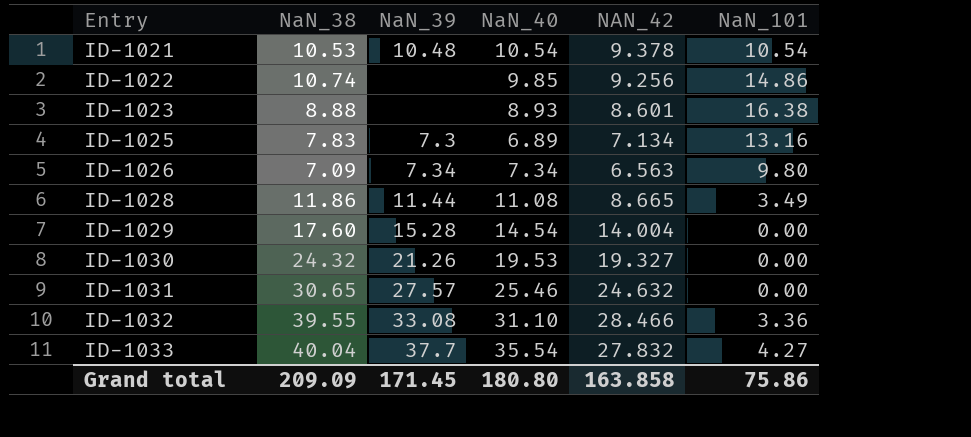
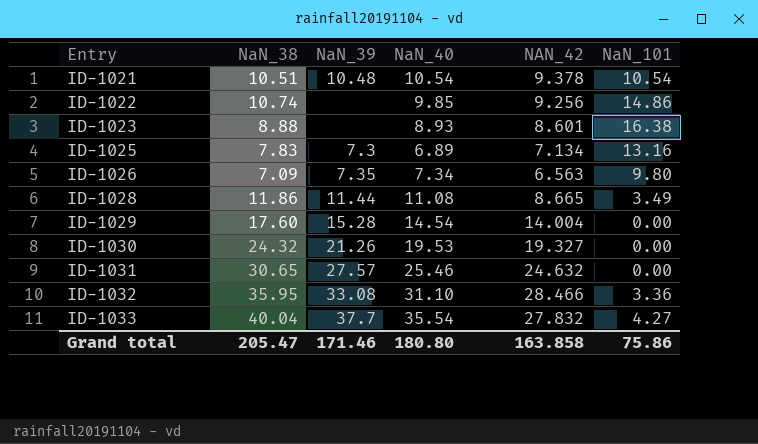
ID-1021 | NaN_38: 10.53 -> 10.51
ID-1026 | NaN_39: 7.34 -> 7.35
ID-1032 | NaN_38: 39.55 -> 35.95
Grand total | NaN_38: 209.09 -> 205.47
Grand total | NaN_39: 171.45 -> 171.46

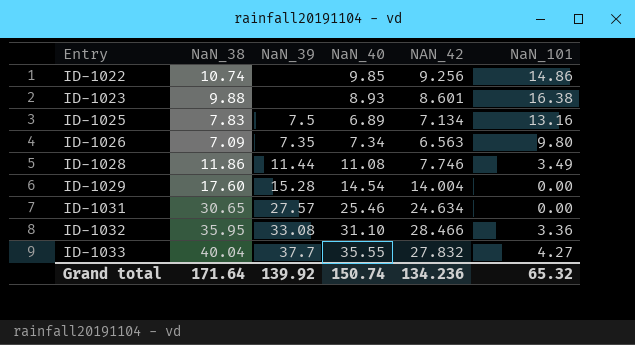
row ID-1021: 10.51 | 10.48 | 10.54 | 9.378 | 10.54 -> none
row ID-1030: 24.32 | 21.26 | 19.53 | 19.327 | 0.00 -> none
ID-1023 | NaN_38: 8.88 -> 9.88
ID-1025 | NaN_39: 7.3 -> 7.5
ID-1028 | NAN_42: 8.665 -> 7.746
ID-1031 | NAN_42: 24.632 -> 24.634
ID-1033 | NaN_40: 35.54 -> 35.55
Grand total | NaN_38: 205.47 -> 171.64
Grand total | NaN_39: 171.46 -> 139.92
Grand total | NaN_40: 180.80 -> 150.74
Grand total | NAN_42: 163.858 -> 134.236
Grand total | NaN_101: 75.86 -> 65.32

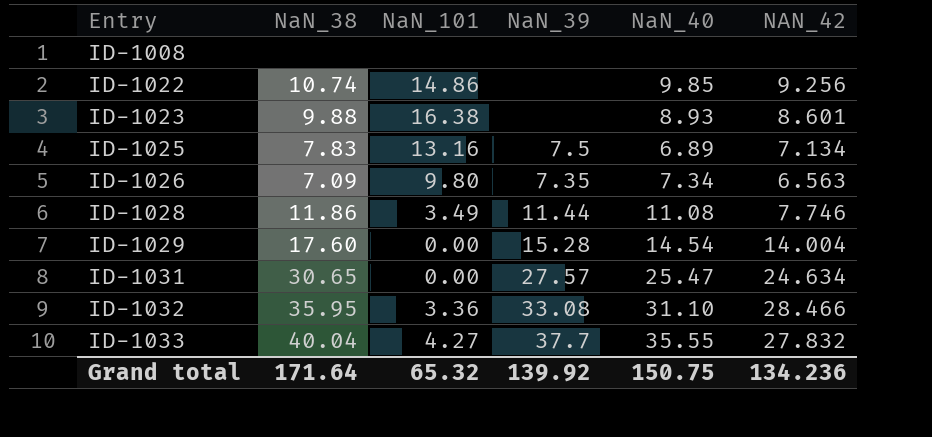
column NaN_101 | position: 6 -> 3
row ID-1008: none -> none | none | none | none | none
ID-1031 | NaN_40: 25.46 -> 25.47
Grand total | NaN_40: 150.74 -> 150.75

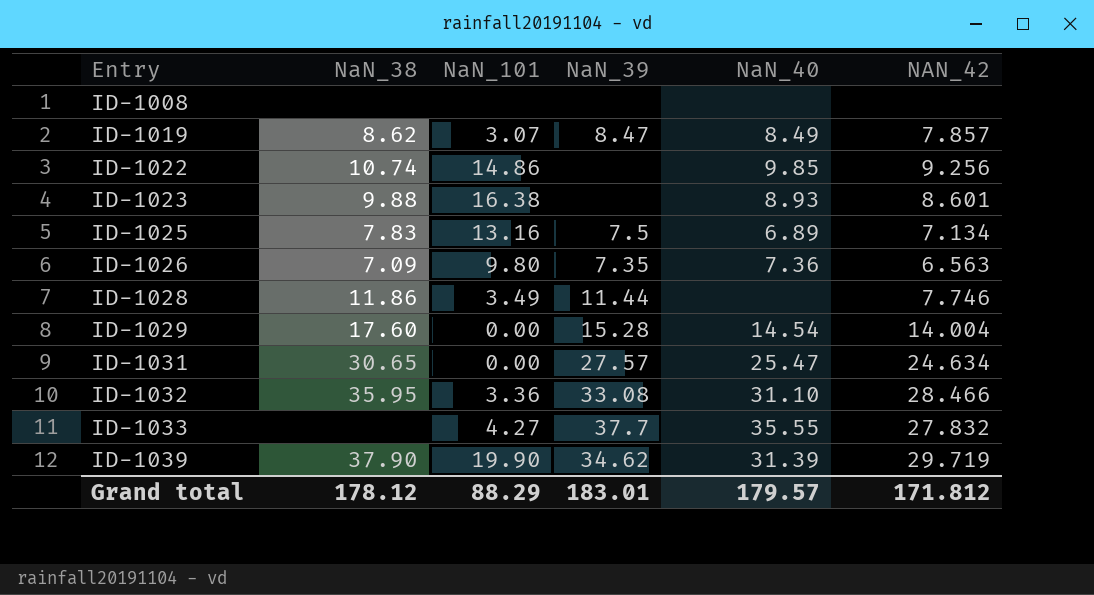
row ID-1019: none -> 8.62 | 3.07 | 8.47 | 8.49 | 7.857
ID-1026 | NaN_40: 7.34 -> 7.36
ID-1028 | NaN_40: 11.08 -> none
ID-1033 | NaN_38: 40.04 -> none
row ID-1039: none -> 37.90 | 19.90 | 34.62 | 31.39 | 29.719
Grand total | NaN_38: 171.64 -> 178.12
Grand total | NaN_101: 65.32 -> 88.29
Grand total | NaN_39: 139.92 -> 183.01
Grand total | NaN_40: 150.75 -> 179.57
Grand total | NAN_42: 134.236 -> 171.812

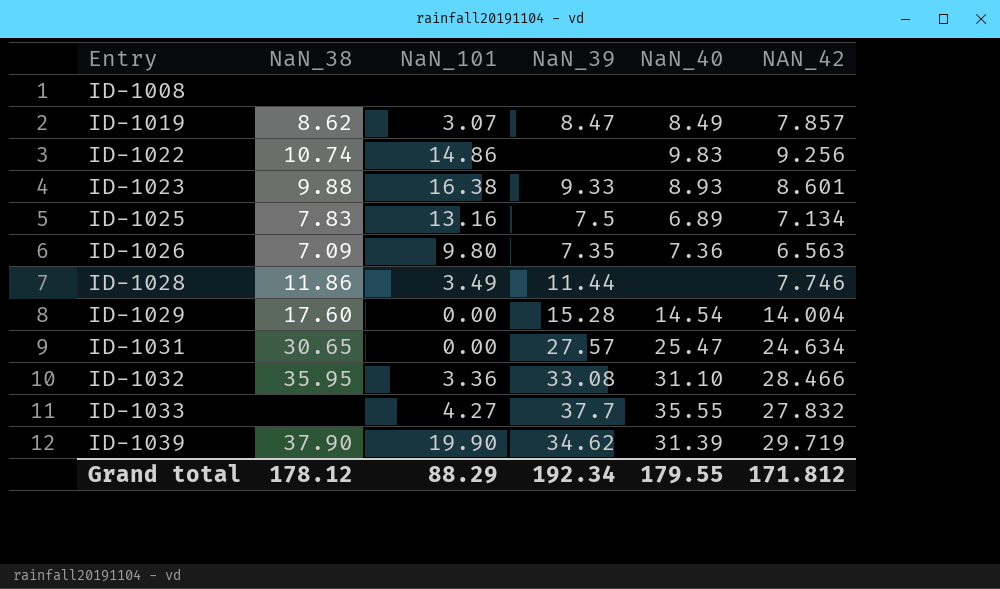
ID-1022 | NaN_40: 9.85 -> 9.83
ID-1023 | NaN_39: none -> 9.33
Grand total | NaN_39: 183.01 -> 192.34
Grand total | NaN_40: 179.57 -> 179.55

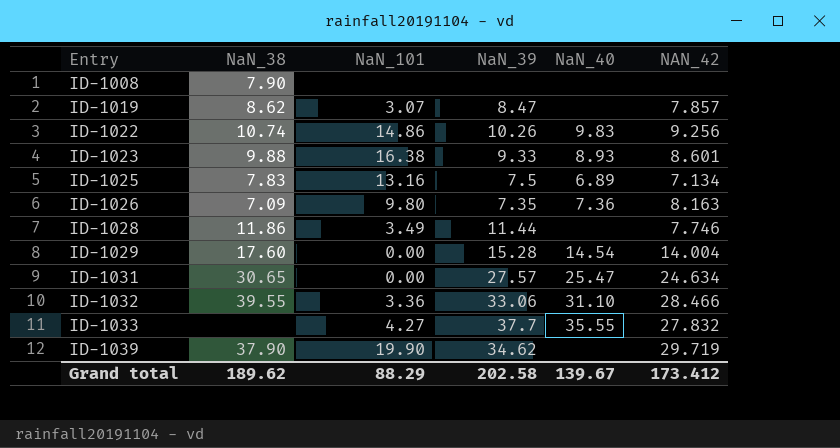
ID-1008 | NaN_38: none -> 7.90
ID-1019 | NaN_40: 8.49 -> none
ID-1022 | NaN_39: none -> 10.26
ID-1026 | NAN_42: 6.563 -> 8.163
ID-1032 | NaN_38: 35.95 -> 39.55
ID-1032 | NaN_39: 33.08 -> 33.06
ID-1039 | NaN_40: 31.39 -> none
Grand total | NaN_38: 178.12 -> 189.62
Grand total | NaN_39: 192.34 -> 202.58
Grand total | NaN_40: 179.55 -> 139.67
Grand total | NAN_42: 171.812 -> 173.412

